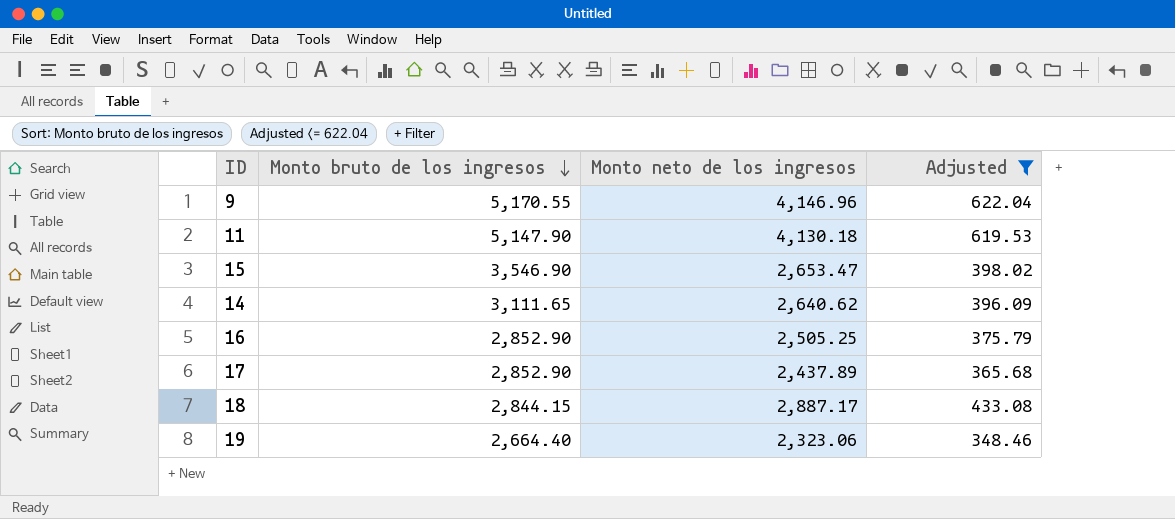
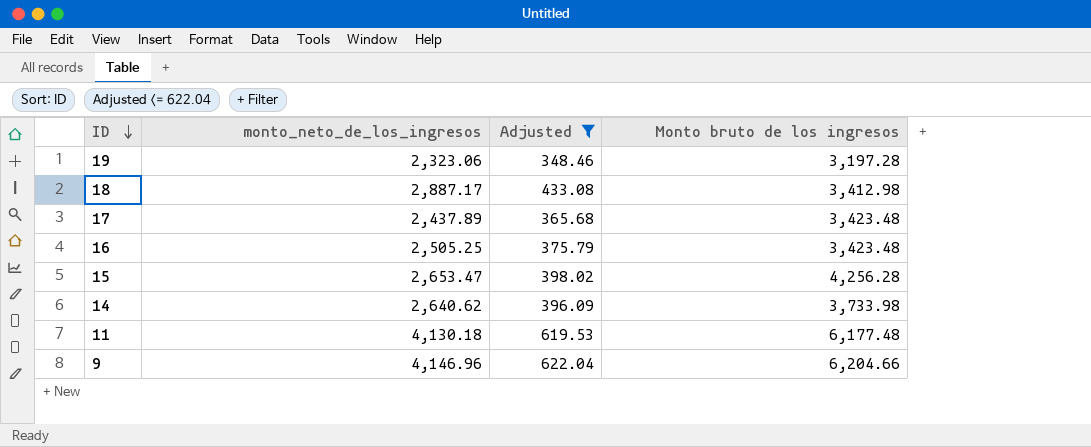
row order: Monto bruto de los ingresos descending -> ID descending
column name: Monto neto de los ingresos -> monto_neto_de_los_ingresos
column Monto bruto de los ingresos | position: 2 -> 4
19 | Monto bruto de los ingresos: 2,664.40 -> 3,197.28
18 | Monto bruto de los ingresos: 2,844.15 -> 3,412.98
17 | Monto bruto de los ingresos: 2,852.90 -> 3,423.48
16 | Monto bruto de los ingresos: 2,852.90 -> 3,423.48
15 | Monto bruto de los ingresos: 3,546.90 -> 4,256.28
14 | Monto bruto de los ingresos: 3,111.65 -> 3,733.98
11 | Monto bruto de los ingresos: 5,147.90 -> 6,177.48
9 | Monto bruto de los ingresos: 5,170.55 -> 6,204.66

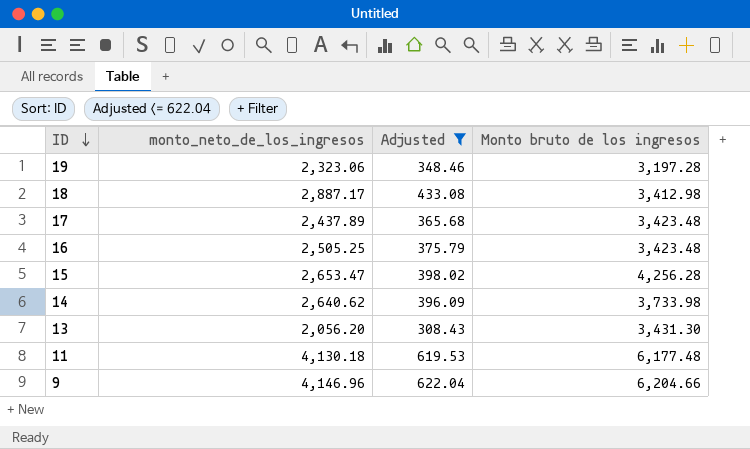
row 13: none -> 2,056.20 | 308.43 | 3,431.30

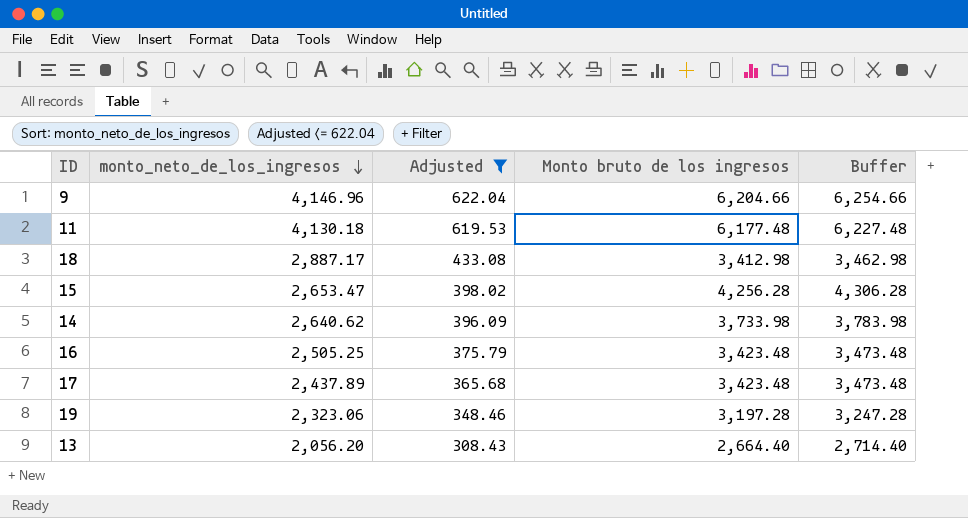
row order: ID descending -> monto_neto_de_los_ingresos descending
column Buffer | formula: none -> [Monto bruto de los ingresos] + 50
13 | Monto bruto de los ingresos: 3,431.30 -> 2,664.40

